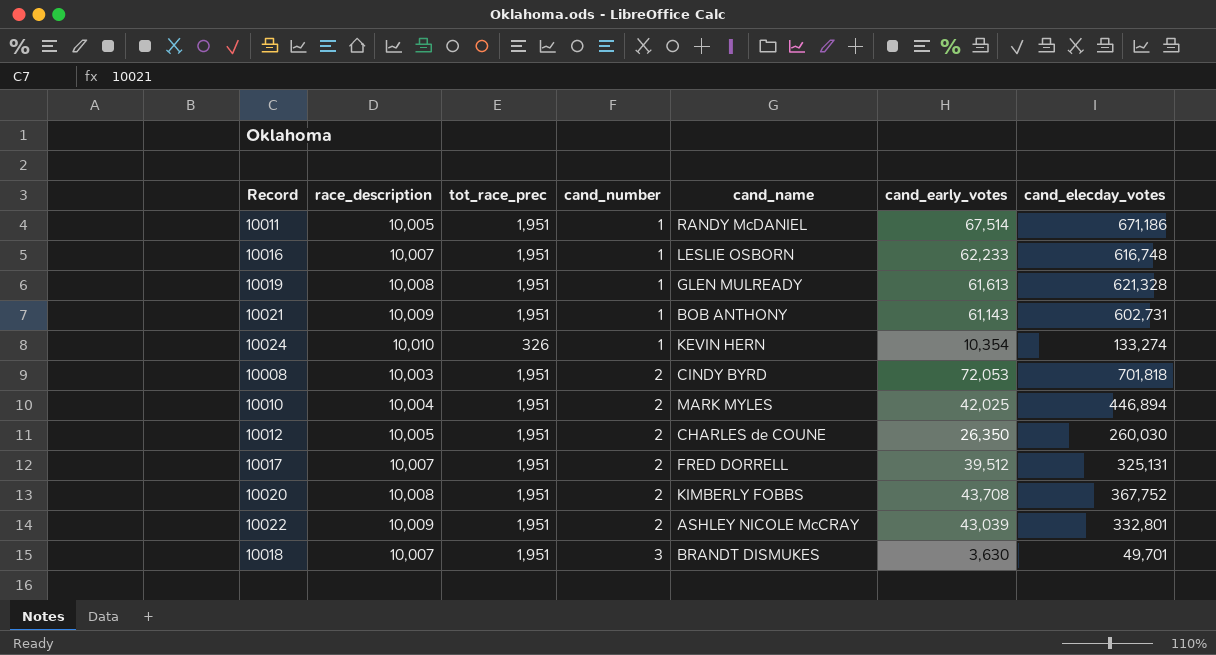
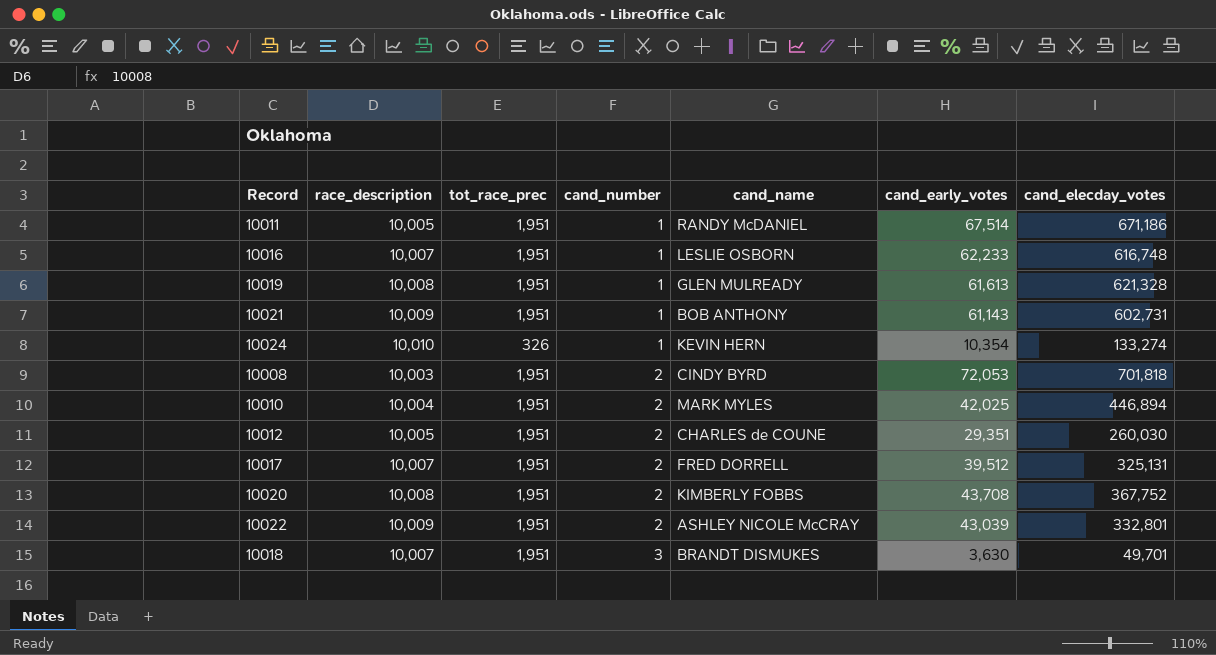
10012 | cand_early_votes: 26,350 -> 29,351

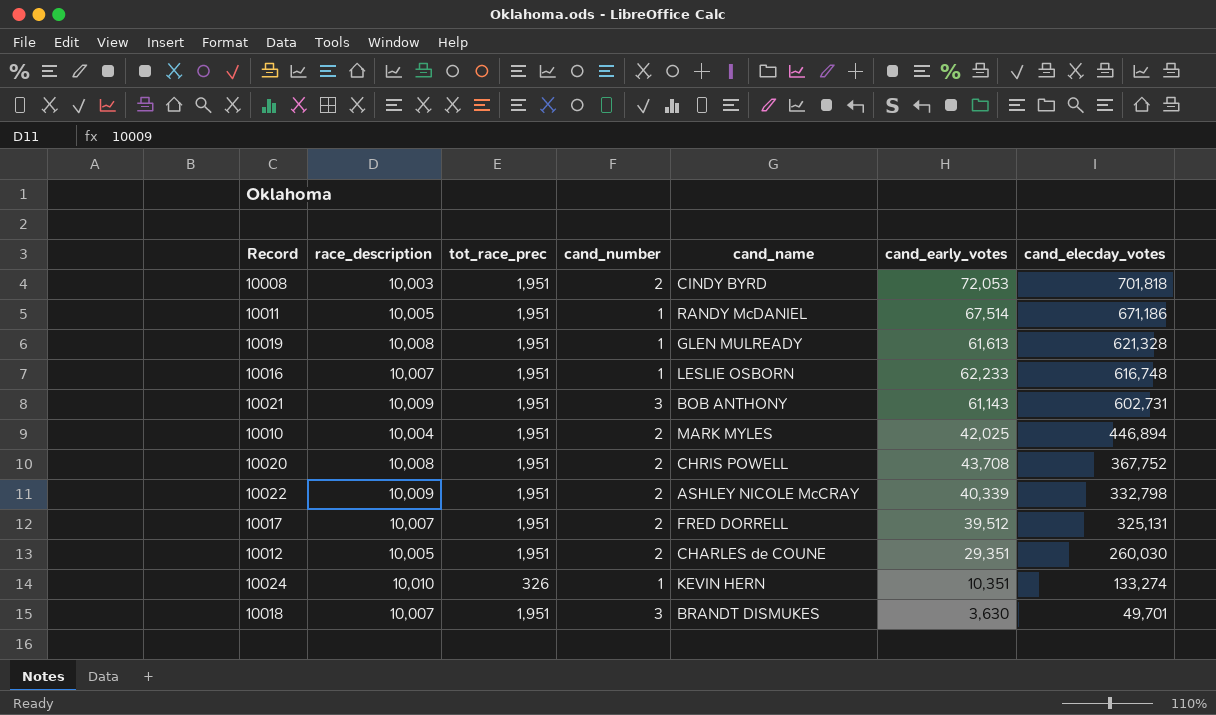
row order: cand_number ascending -> cand_elecday_votes descending
10021 | cand_number: 1 -> 3
10020 | cand_name: KIMBERLY FOBBS -> CHRIS POWELL
10022 | cand_early_votes: 43,039 -> 40,339
10022 | cand_elecday_votes: 332,801 -> 332,798
10024 | cand_early_votes: 10,354 -> 10,351

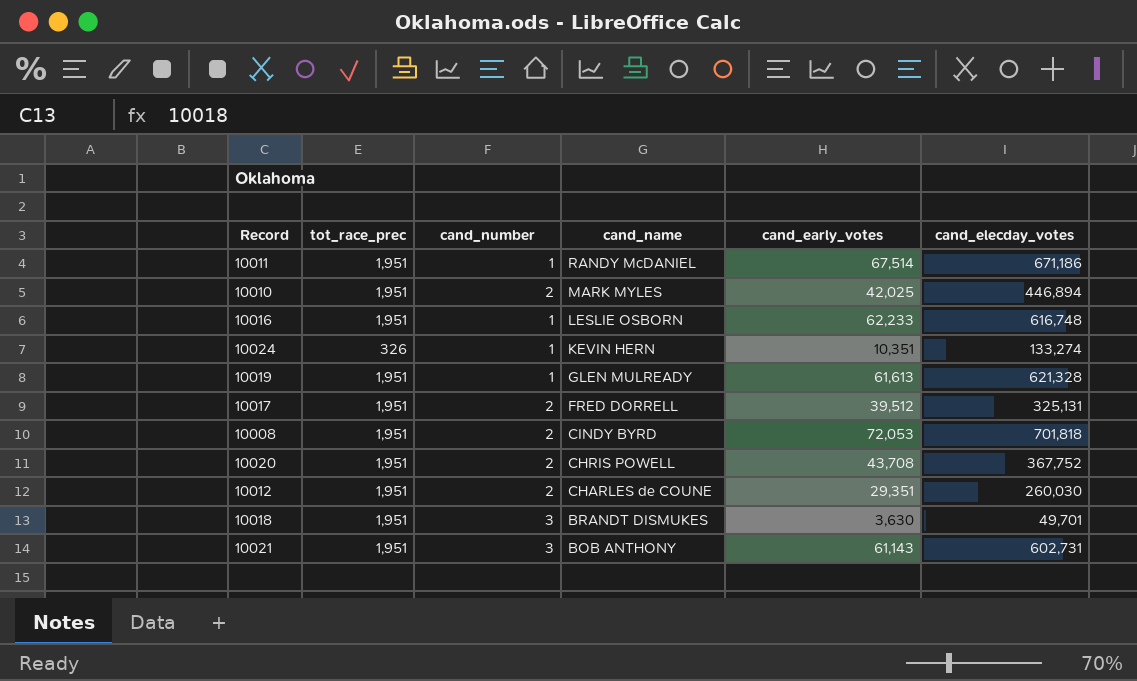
row order: cand_elecday_votes descending -> cand_name descending
column race_description | position: 2 -> none
row 10022: 10,009 | 1,951 | 2 | ASHLEY NICOLE McCRAY | 40,339 | 332,798 -> none

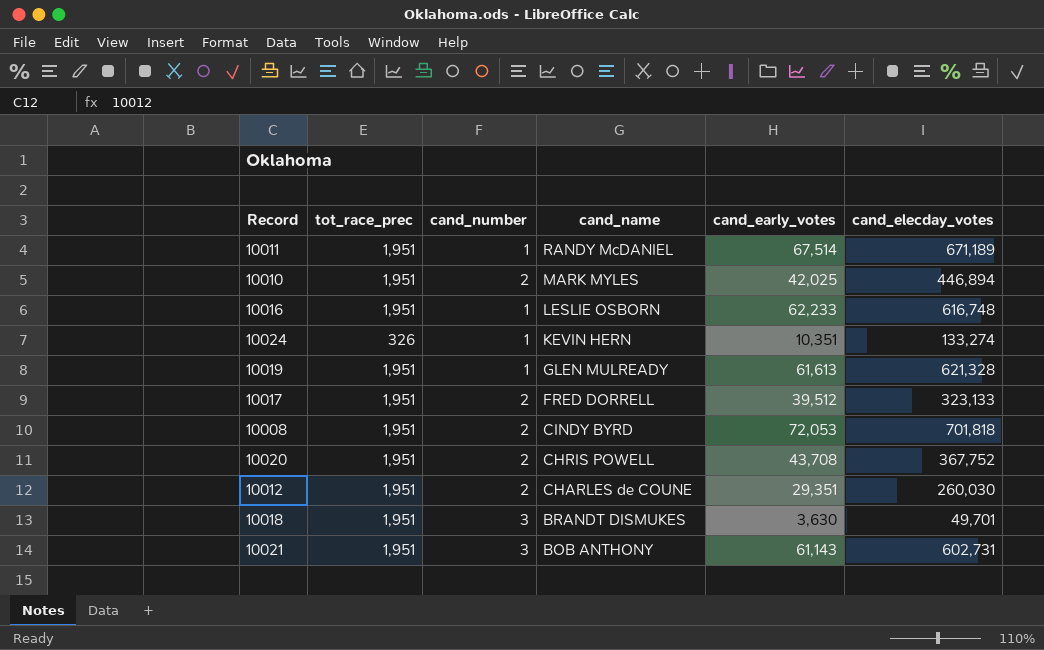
10011 | cand_elecday_votes: 671,186 -> 671,189
10017 | cand_elecday_votes: 325,131 -> 323,133

